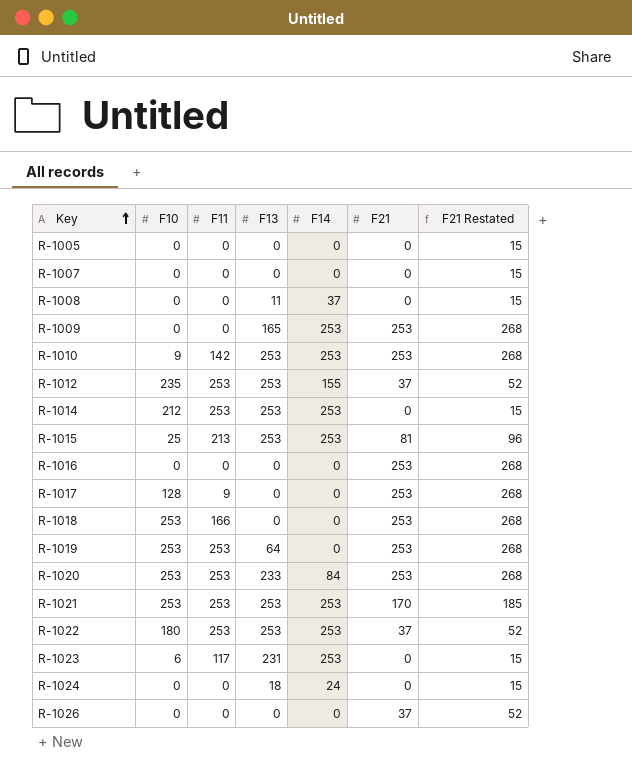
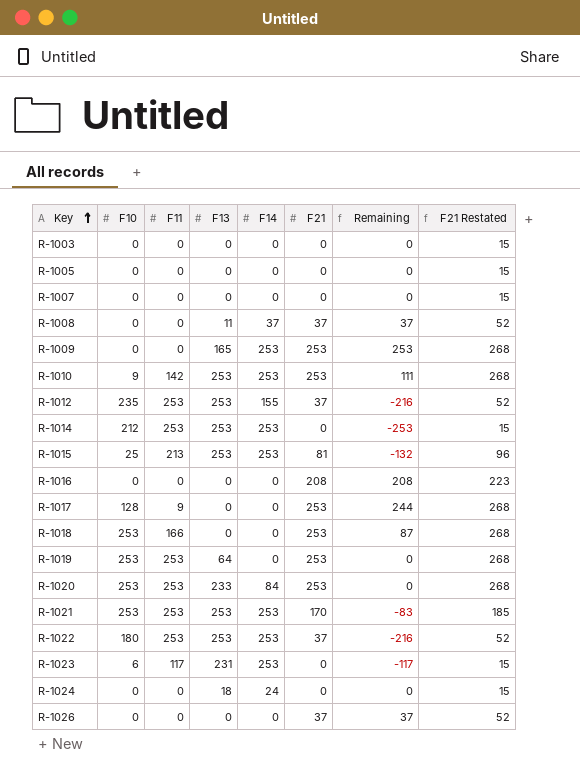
column Remaining | formula: none -> [F21] - [F11]
row R-1003: none -> 0 | 0 | 0 | 0 | 0 | 0 | 15
R-1008 | F21: 0 -> 37
R-1008 | F21 Restated: 15 -> 52
R-1016 | F21: 253 -> 208
R-1016 | F21 Restated: 268 -> 223

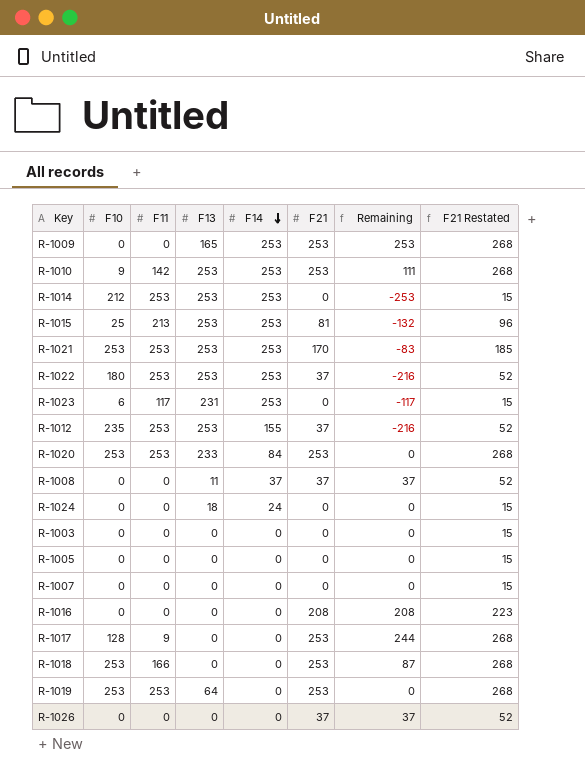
row order: Key ascending -> F14 descending

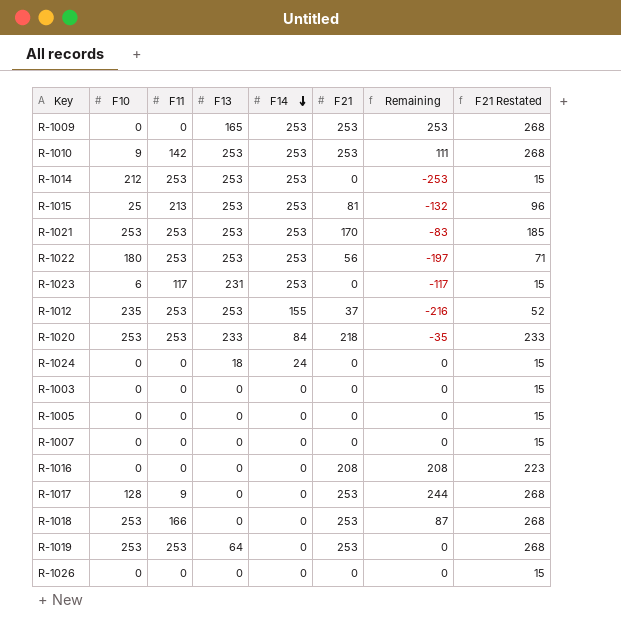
row R-1008: 0 | 0 | 11 | 37 | 37 | 37 | 52 -> none
R-1022 | F21: 37 -> 56
R-1022 | Remaining: -216 -> -197
R-1022 | F21 Restated: 52 -> 71
R-1020 | F21: 253 -> 218
R-1020 | Remaining: 0 -> -35
R-1020 | F21 Restated: 268 -> 233
R-1026 | F21: 37 -> 0
R-1026 | Remaining: 37 -> 0
R-1026 | F21 Restated: 52 -> 15

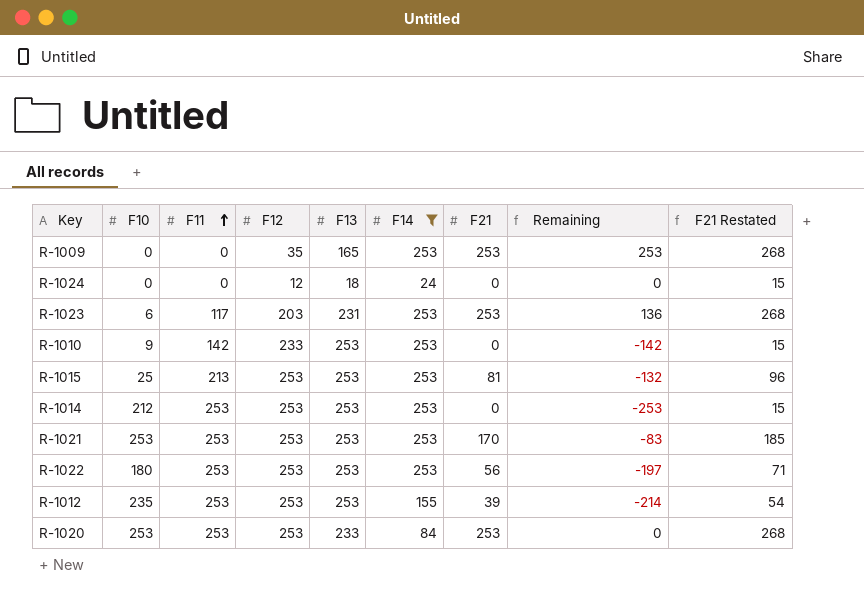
filter: none -> F14 != 0
row order: F14 descending -> F11 ascending
column F12 | position: none -> 4
R-1023 | F21: 0 -> 253
R-1023 | Remaining: -117 -> 136
R-1023 | F21 Restated: 15 -> 268
R-1010 | F21: 253 -> 0
R-1010 | Remaining: 111 -> -142
R-1010 | F21 Restated: 268 -> 15
R-1012 | F21: 37 -> 39
R-1012 | Remaining: -216 -> -214
R-1012 | F21 Restated: 52 -> 54
R-1020 | F21: 218 -> 253
R-1020 | Remaining: -35 -> 0
R-1020 | F21 Restated: 233 -> 268

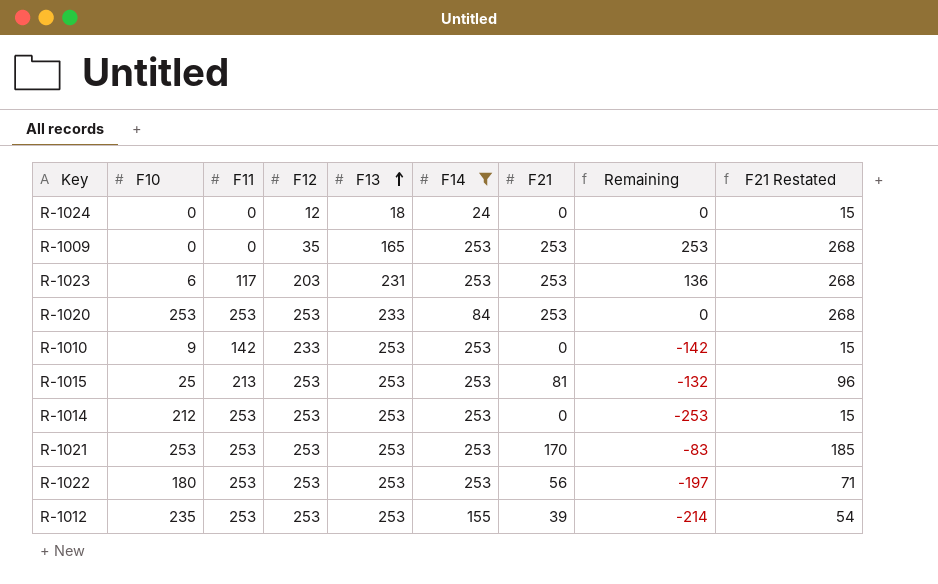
row order: F11 ascending -> F13 ascending

